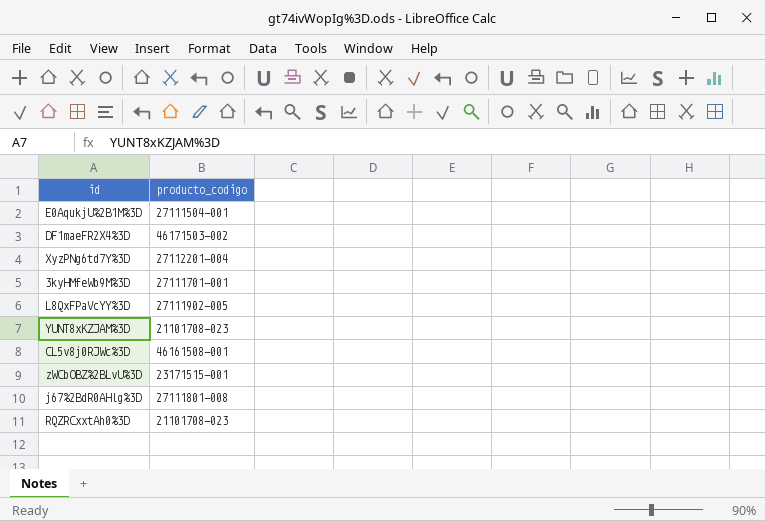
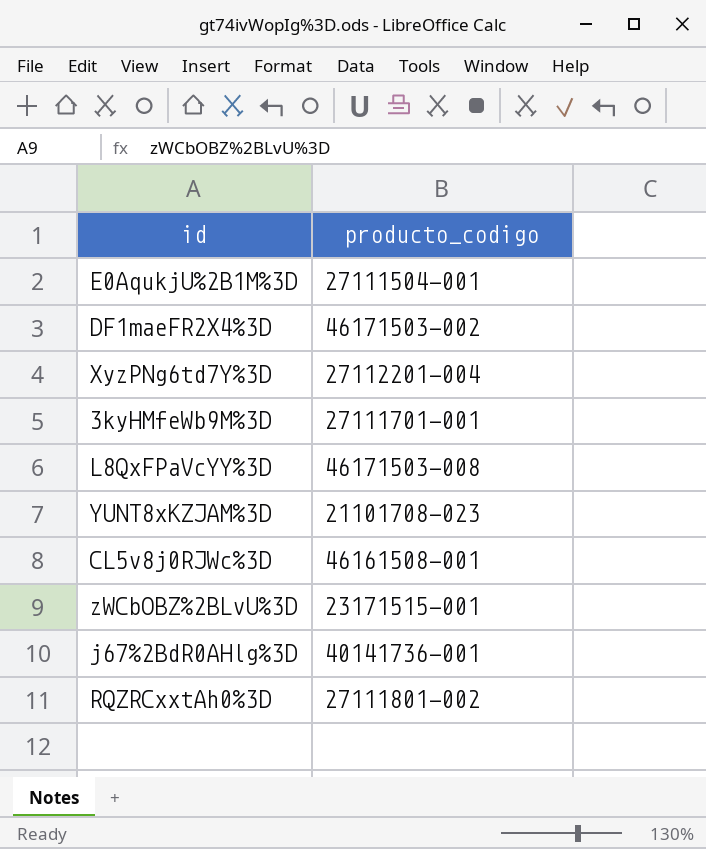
L8QxFPaVcYY%3D | producto_codigo: 27111902-005 -> 46171503-008
j67%2BdR0AHlg%3D | producto_codigo: 27111801-008 -> 40141736-001
RQZRCxxtAh0%3D | producto_codigo: 21101708-023 -> 27111801-002

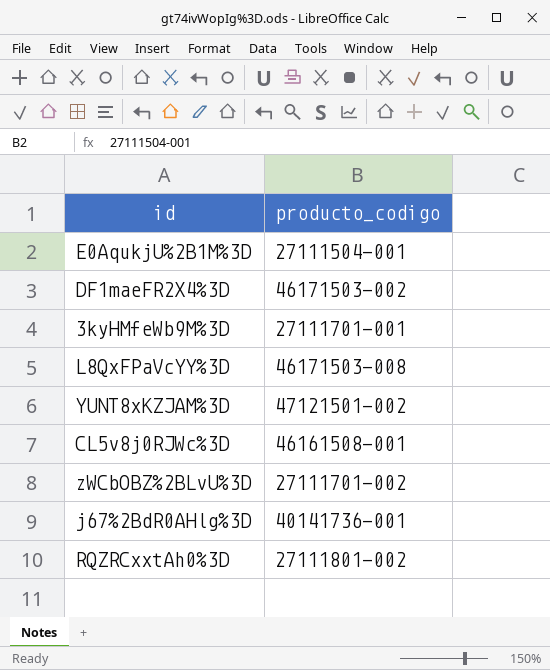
row XyzPNg6td7Y%3D: 27112201-004 -> none
YUNT8xKZJAM%3D | producto_codigo: 21101708-023 -> 47121501-002
zWCbOBZ%2BLvU%3D | producto_codigo: 23171515-001 -> 27111701-002

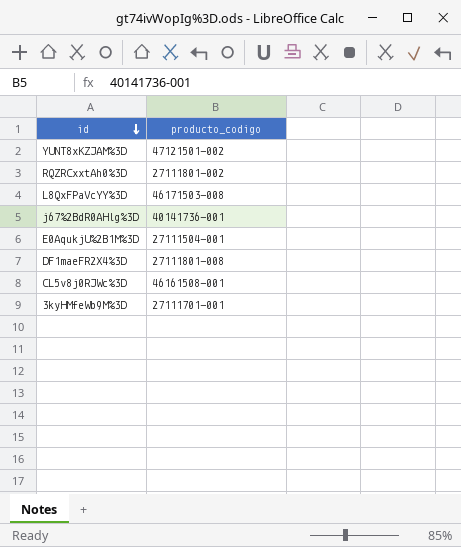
row order: none -> id descending
row zWCbOBZ%2BLvU%3D: 27111701-002 -> none
DF1maeFR2X4%3D | producto_codigo: 46171503-002 -> 27111801-008

